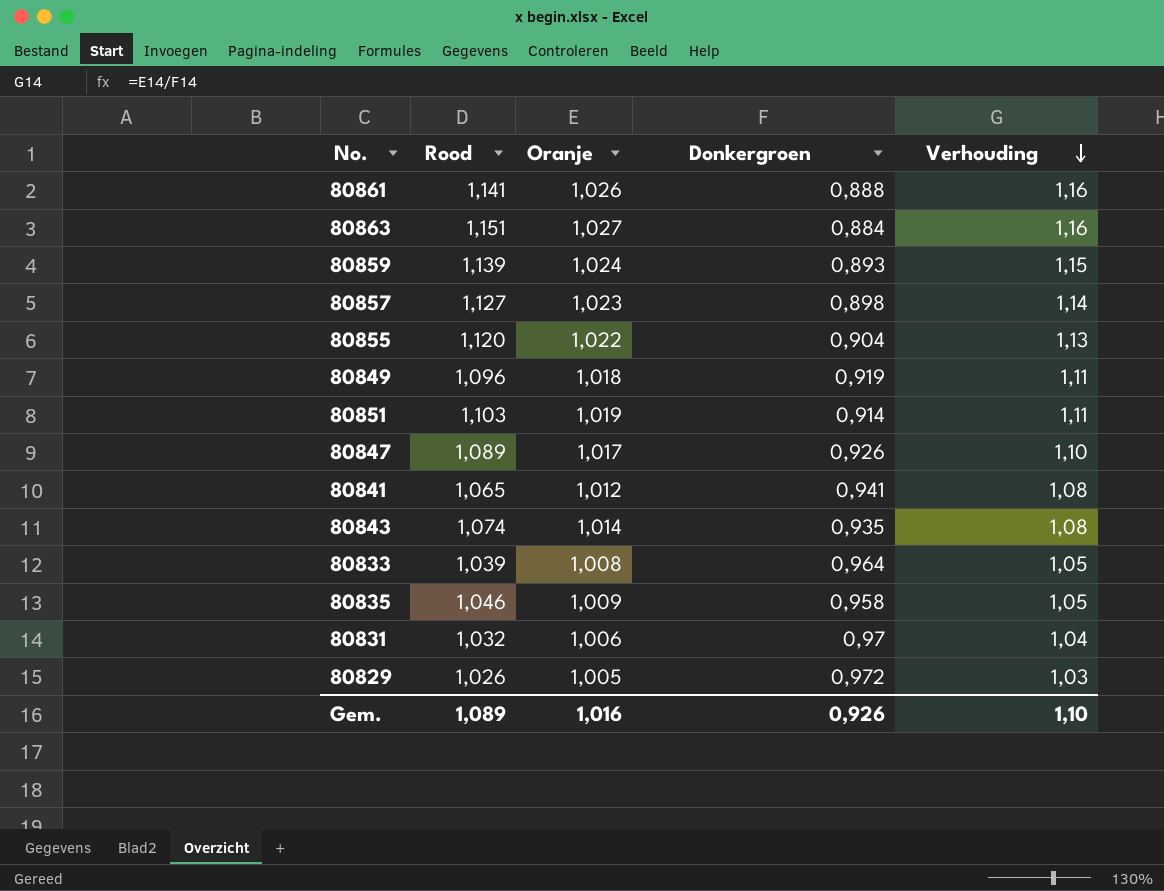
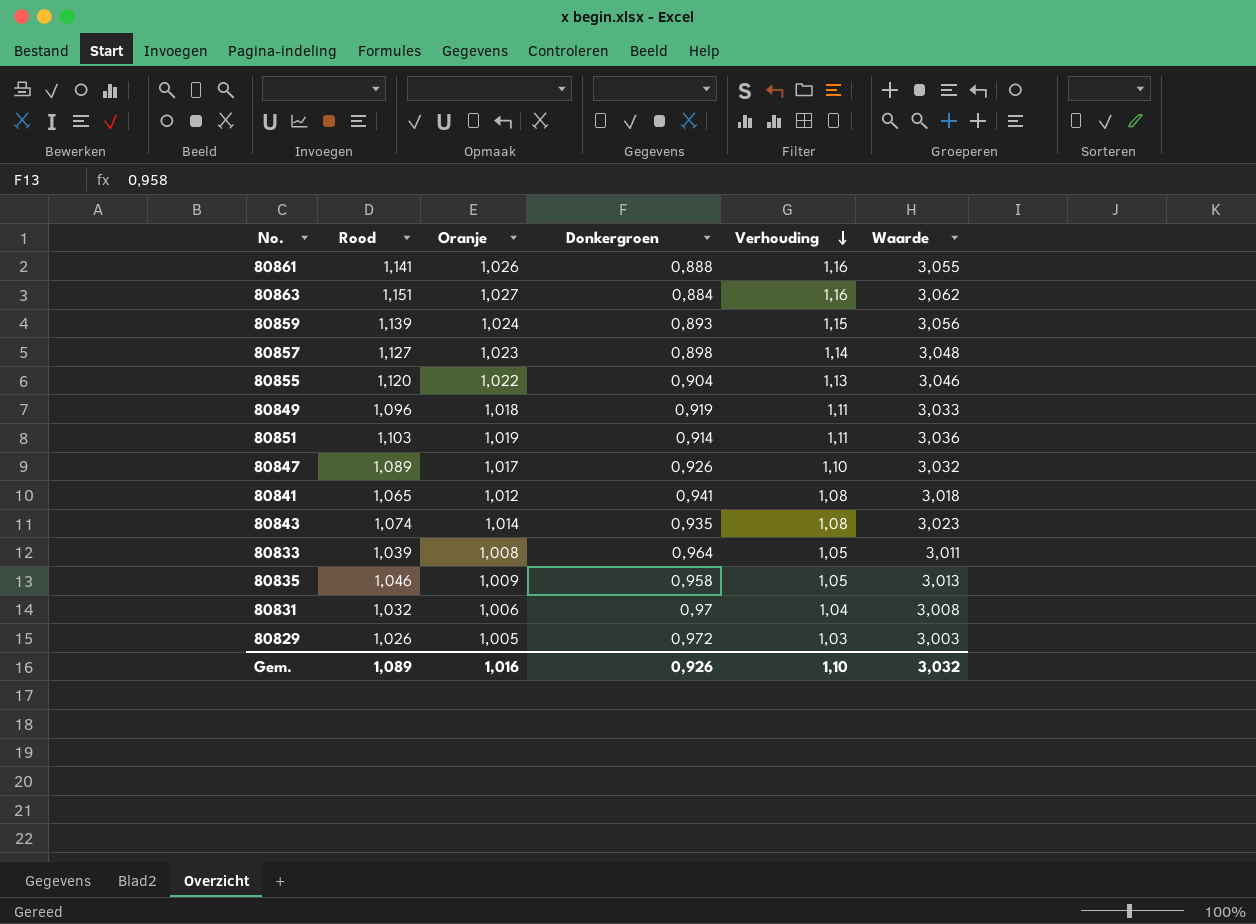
column Waarde | formula: none -> [Rood] + [Oranje] + [Donkergroen]

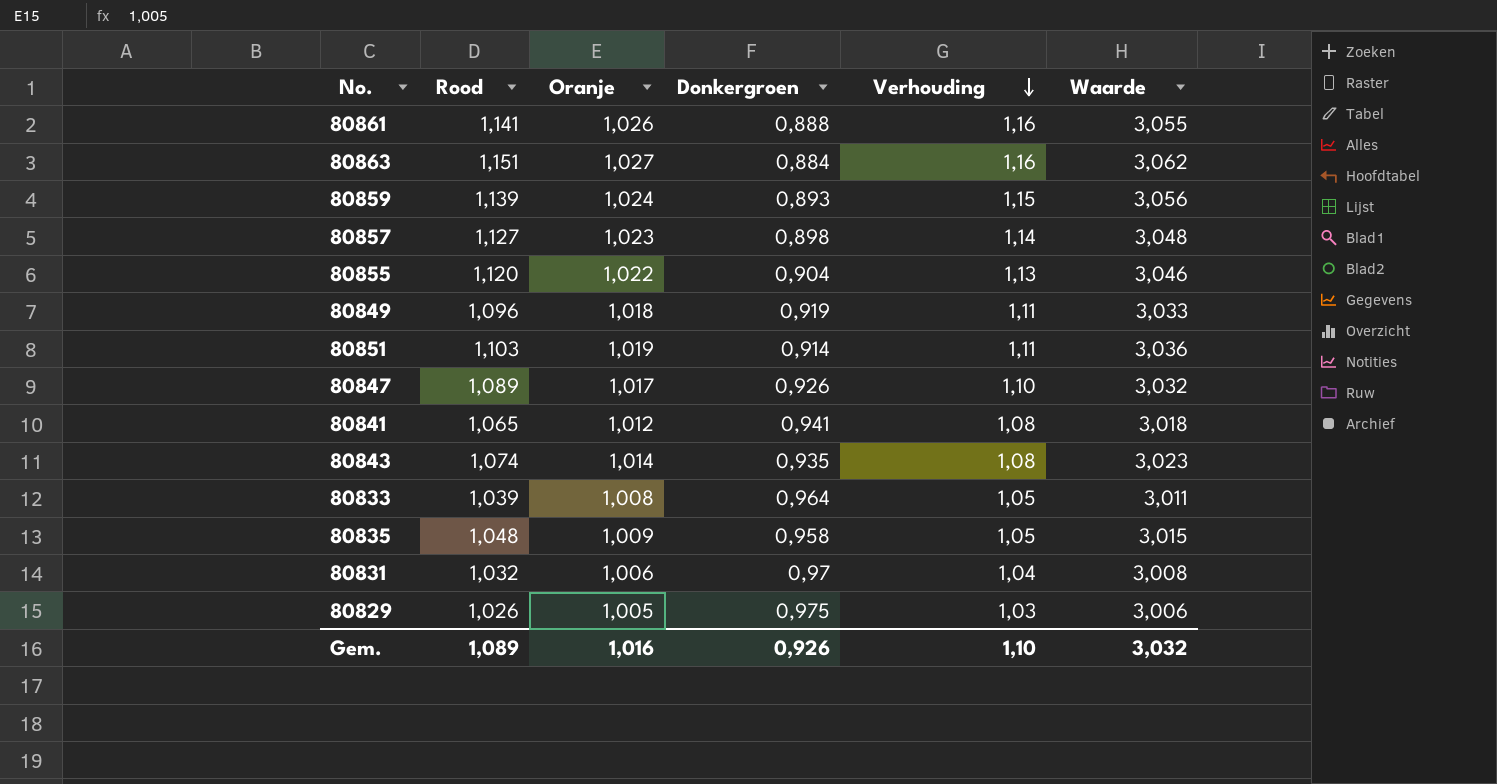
80835 | Rood: 1,046 -> 1,048
80835 | Waarde: 3,013 -> 3,015
80829 | Donkergroen: 0,972 -> 0,975
80829 | Waarde: 3,003 -> 3,006

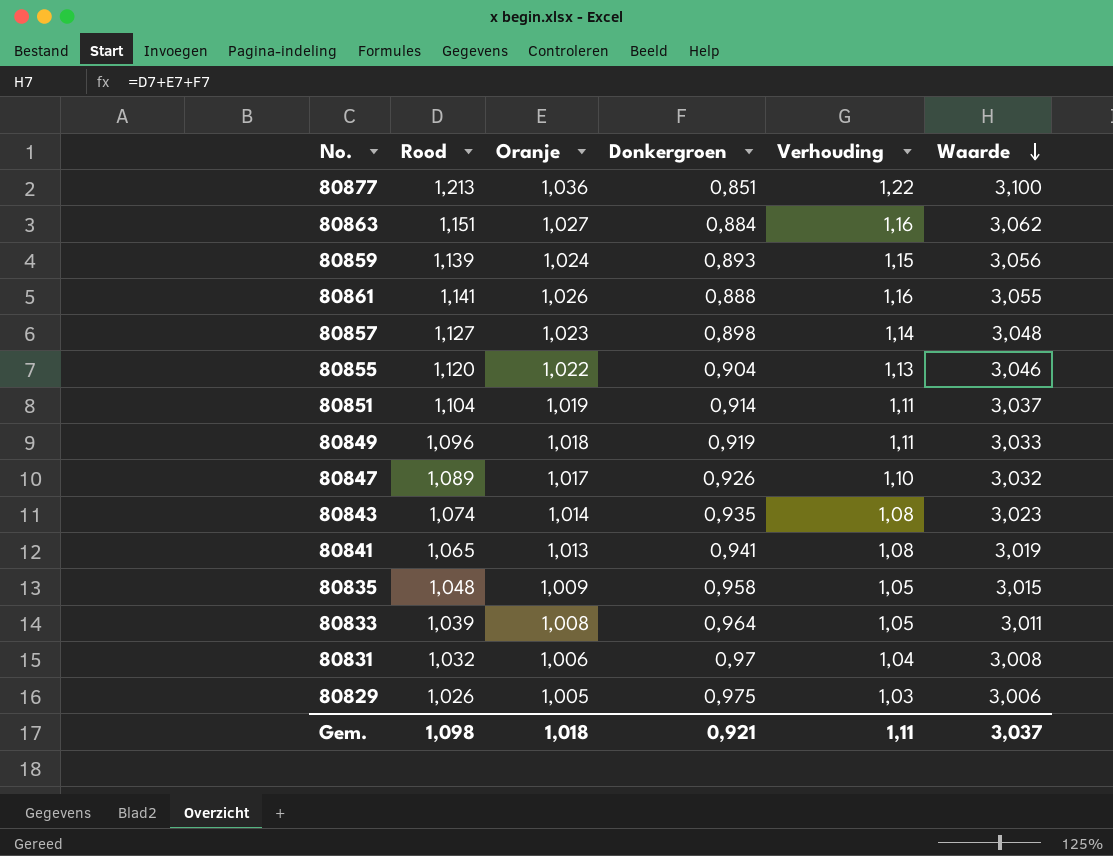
row order: Verhouding descending -> Waarde descending
row 80877: none -> 1,213 | 1,036 | 0,851 | 1,22 | 3,100
80851 | Rood: 1,103 -> 1,104
80851 | Waarde: 3,036 -> 3,037
80841 | Oranje: 1,012 -> 1,013
80841 | Waarde: 3,018 -> 3,019
Gem. | Rood: 1,089 -> 1,098
Gem. | Oranje: 1,016 -> 1,018
Gem. | Donkergroen: 0,926 -> 0,921
Gem. | Verhouding: 1,10 -> 1,11
Gem. | Waarde: 3,032 -> 3,037

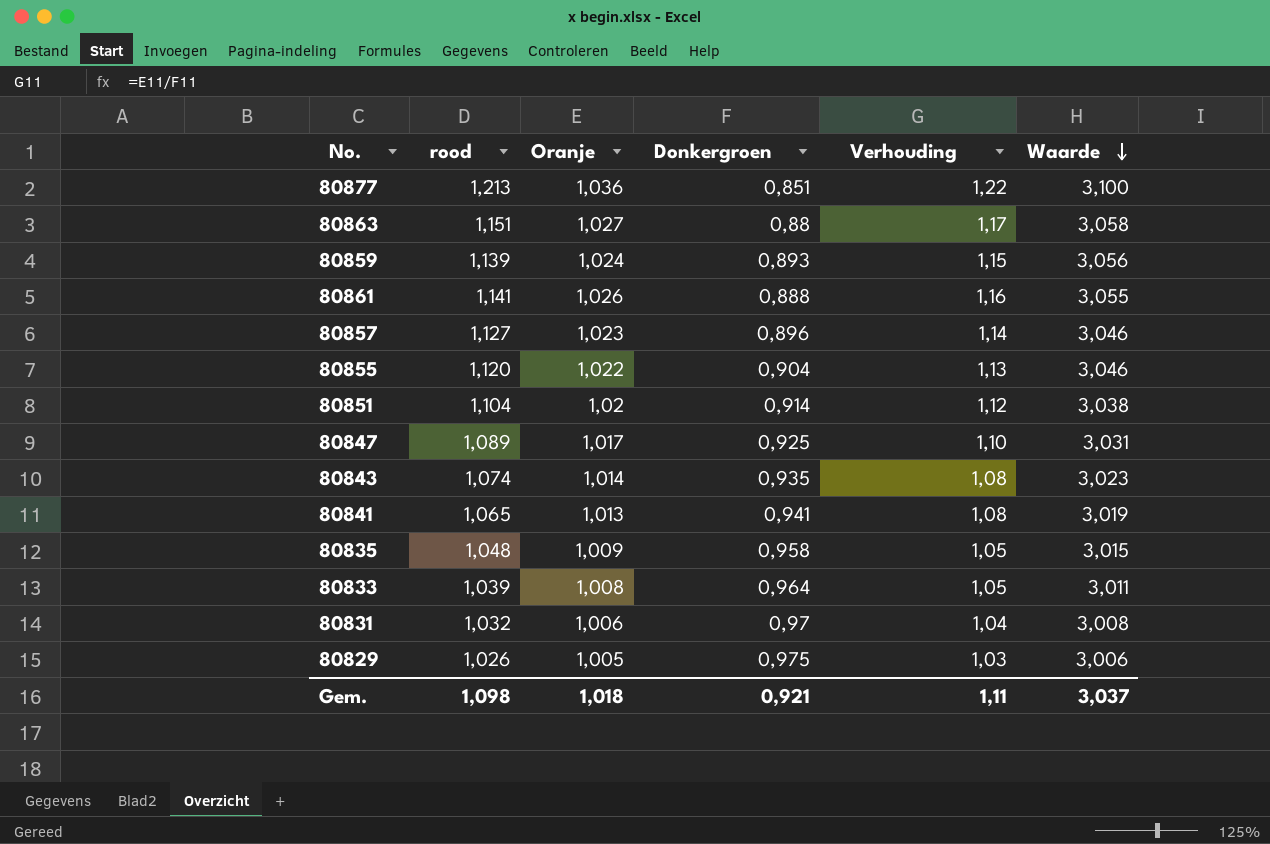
column name: Rood -> rood
row 80849: 1,096 | 1,018 | 0,919 | 1,11 | 3,033 -> none
80863 | Donkergroen: 0,884 -> 0,88
80863 | Verhouding: 1,16 -> 1,17
80863 | Waarde: 3,062 -> 3,058
80857 | Donkergroen: 0,898 -> 0,896
80857 | Waarde: 3,048 -> 3,046
80851 | Oranje: 1,019 -> 1,02
80851 | Verhouding: 1,11 -> 1,12
80851 | Waarde: 3,037 -> 3,038
80847 | Donkergroen: 0,926 -> 0,925
80847 | Waarde: 3,032 -> 3,031

